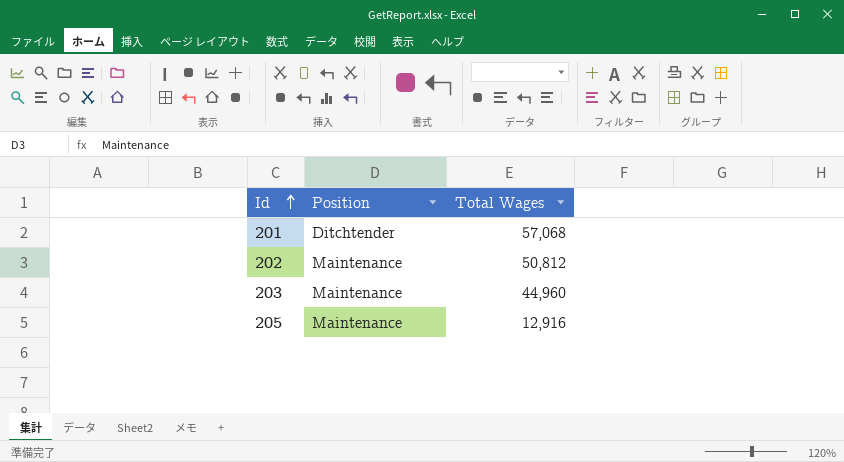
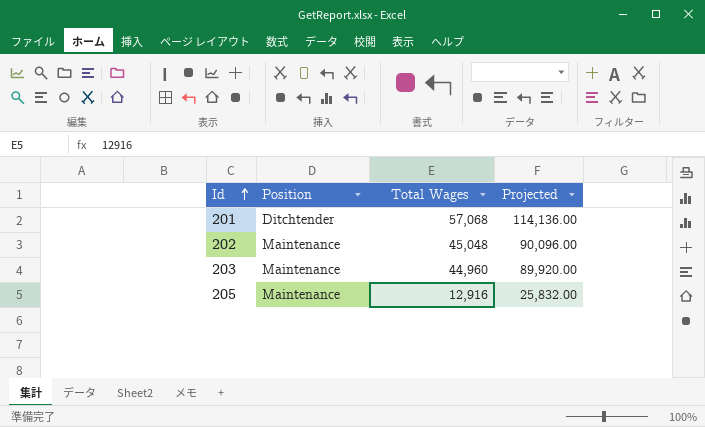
column Projected | formula: none -> [Total Wages] * 2
202 | Total Wages: 50,812 -> 45,048

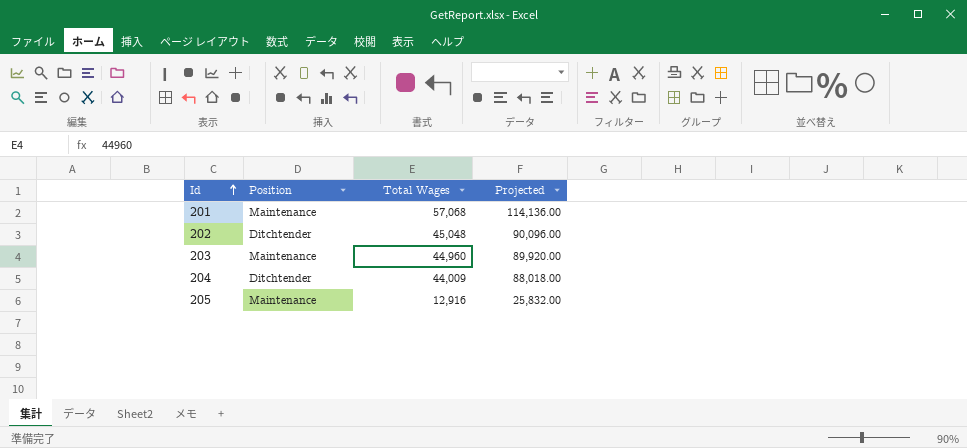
201 | Position: Ditchtender -> Maintenance
202 | Position: Maintenance -> Ditchtender
row 204: none -> Ditchtender | 44,009 | 88,018.00

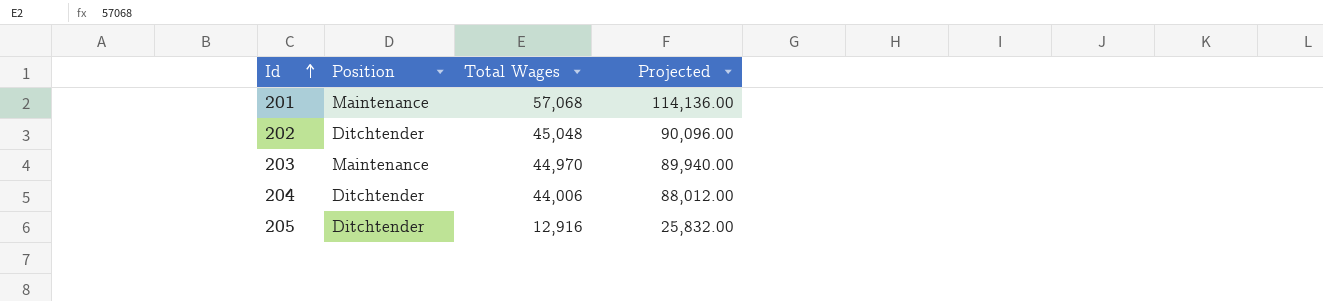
203 | Total Wages: 44,960 -> 44,970
203 | Projected: 89,920.00 -> 89,940.00
204 | Total Wages: 44,009 -> 44,006
204 | Projected: 88,018.00 -> 88,012.00
205 | Position: Maintenance -> Ditchtender

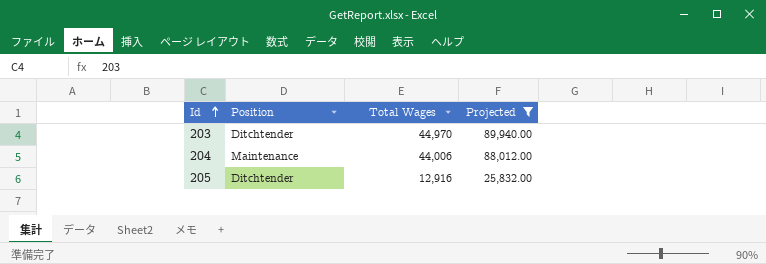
filter: none -> Projected <= 89,940.00
203 | Position: Maintenance -> Ditchtender
204 | Position: Ditchtender -> Maintenance

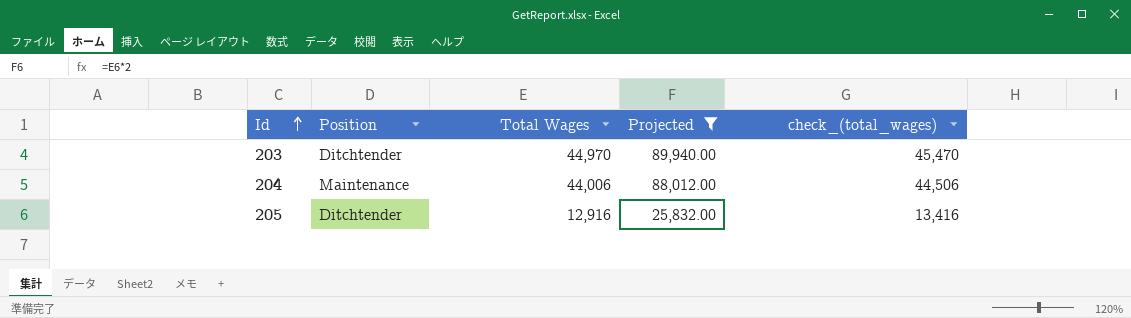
column check_(total_wages) | formula: none -> [Total Wages] + 500

